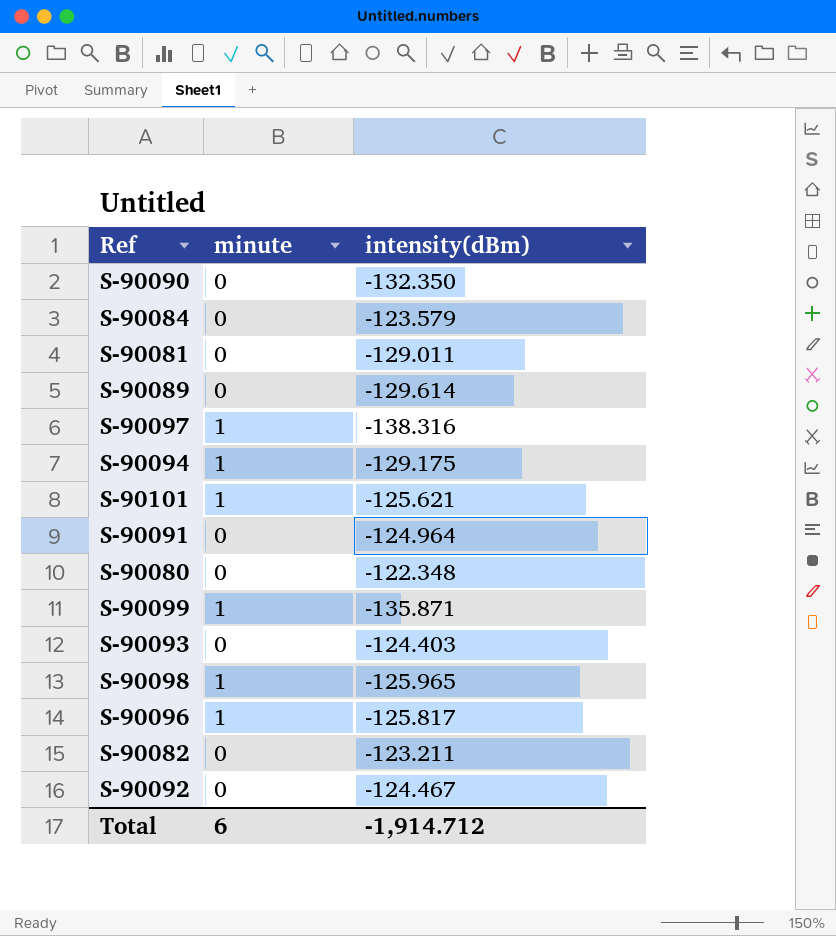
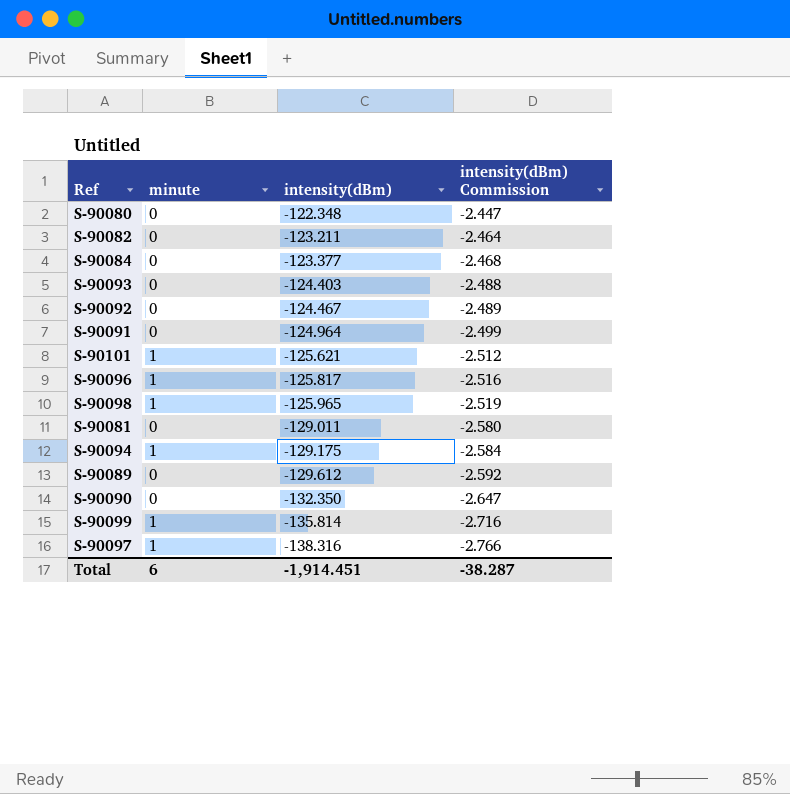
row order: none -> intensity(dBm) descending
column intensity(dBm) Commission | formula: none -> [intensity(dBm)] * 0.02
S-90084 | intensity(dBm): -123.579 -> -123.377
S-90089 | intensity(dBm): -129.614 -> -129.612
S-90099 | intensity(dBm): -135.871 -> -135.814
Total | intensity(dBm): -1,914.712 -> -1,914.451

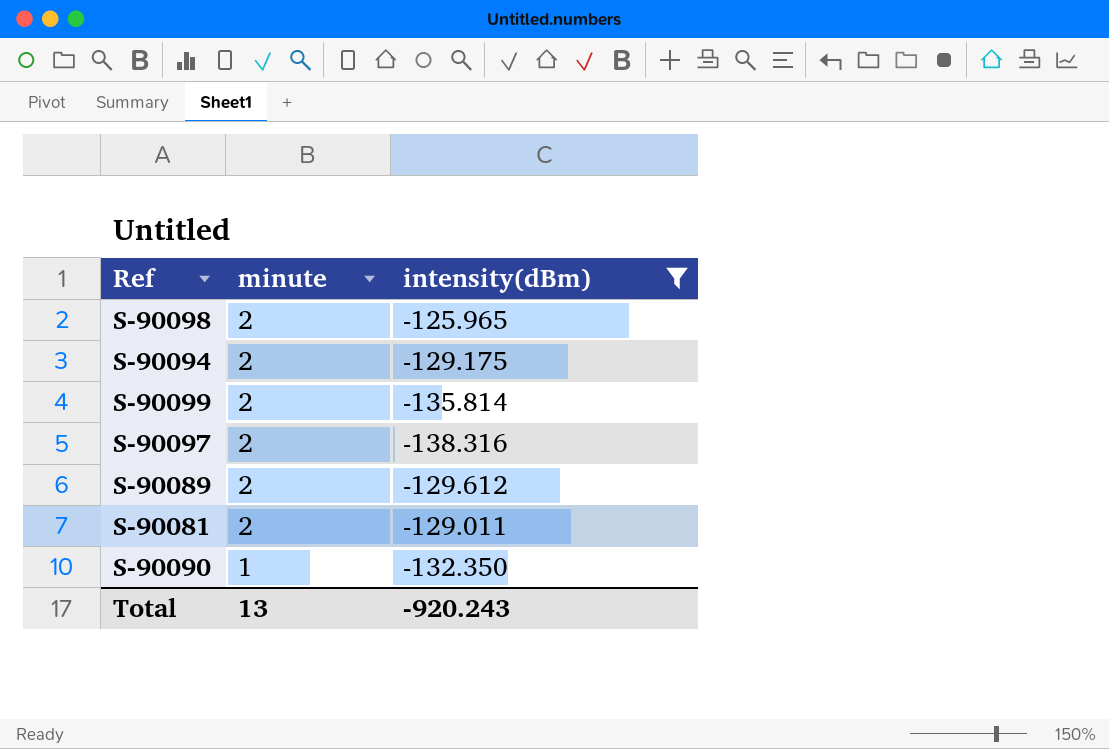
filter: none -> intensity(dBm) <= -125.965
row order: intensity(dBm) descending -> minute descending
column intensity(dBm) Commission | formula: [intensity(dBm)] * 0.02 -> none
S-90098 | minute: 1 -> 2
S-90094 | minute: 1 -> 2
S-90099 | minute: 1 -> 2
S-90097 | minute: 1 -> 2
S-90089 | minute: 0 -> 2
S-90081 | minute: 0 -> 2
S-90090 | minute: 0 -> 1
Total | minute: 6 -> 13
Total | intensity(dBm): -1,914.451 -> -920.243

